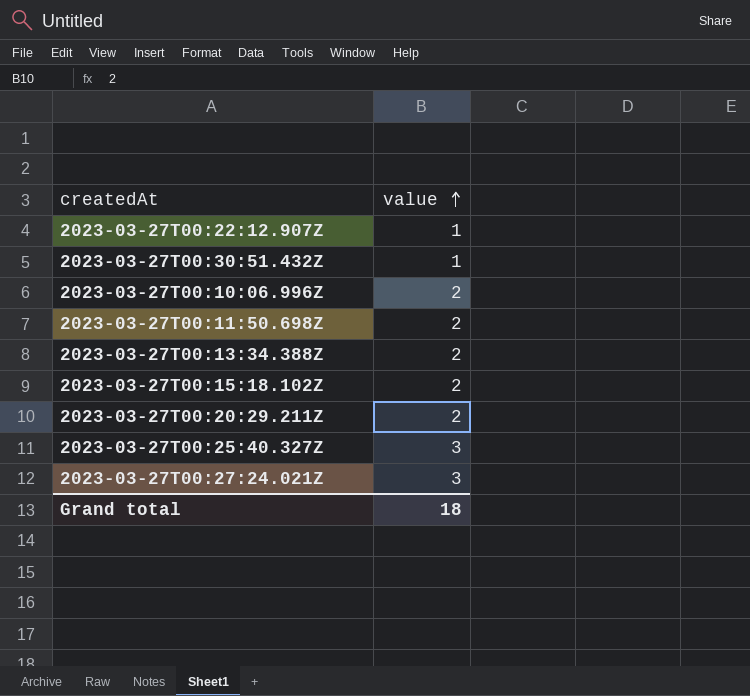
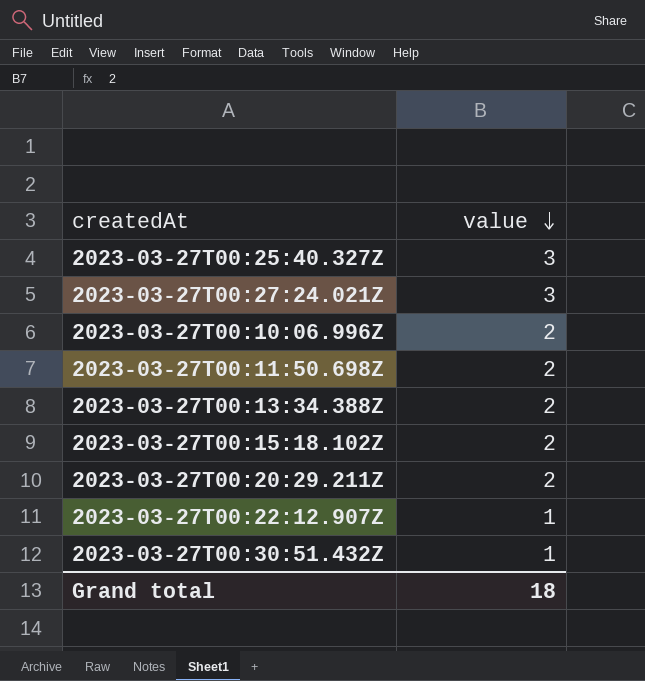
row order: value ascending -> value descending

